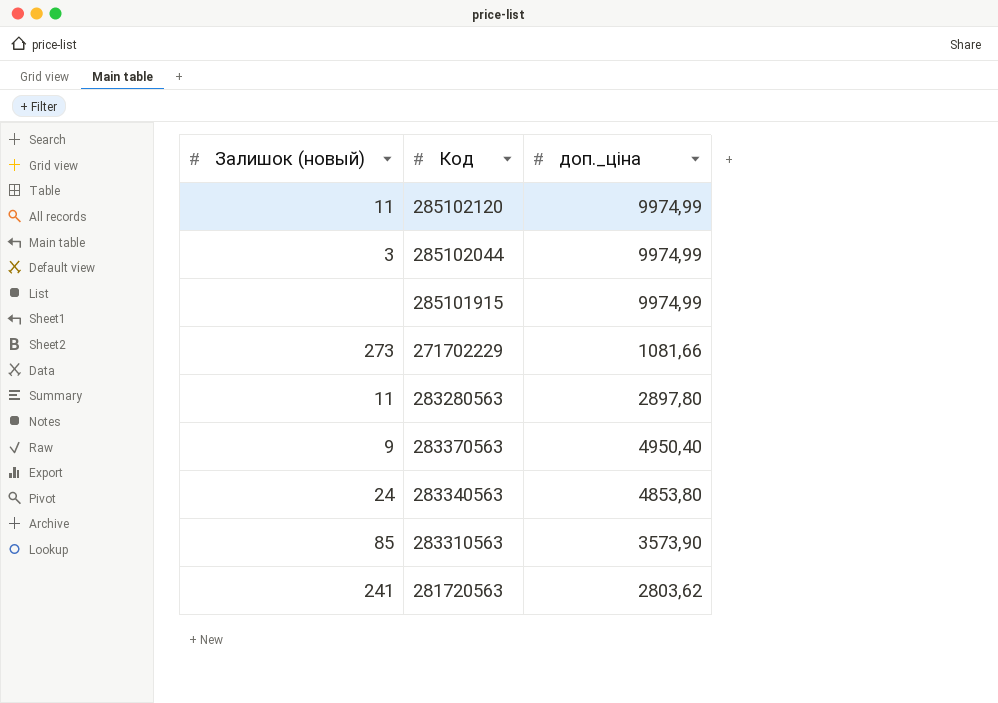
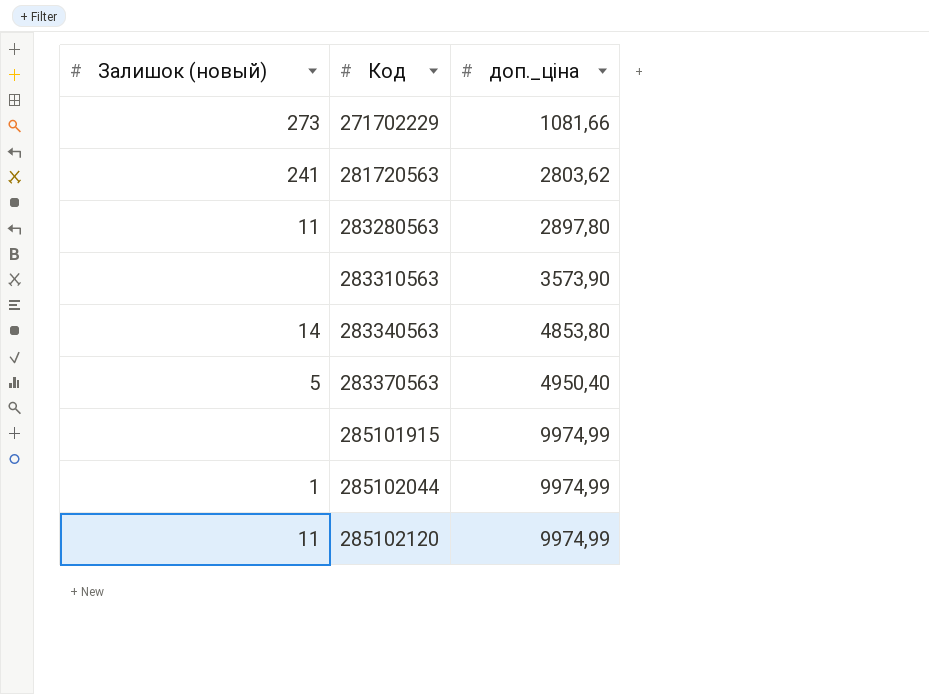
row order: none -> Код ascending
283310563 | Залишок (новый): 85 -> none
283340563 | Залишок (новый): 24 -> 14
283370563 | Залишок (новый): 9 -> 5
285102044 | Залишок (новый): 3 -> 1

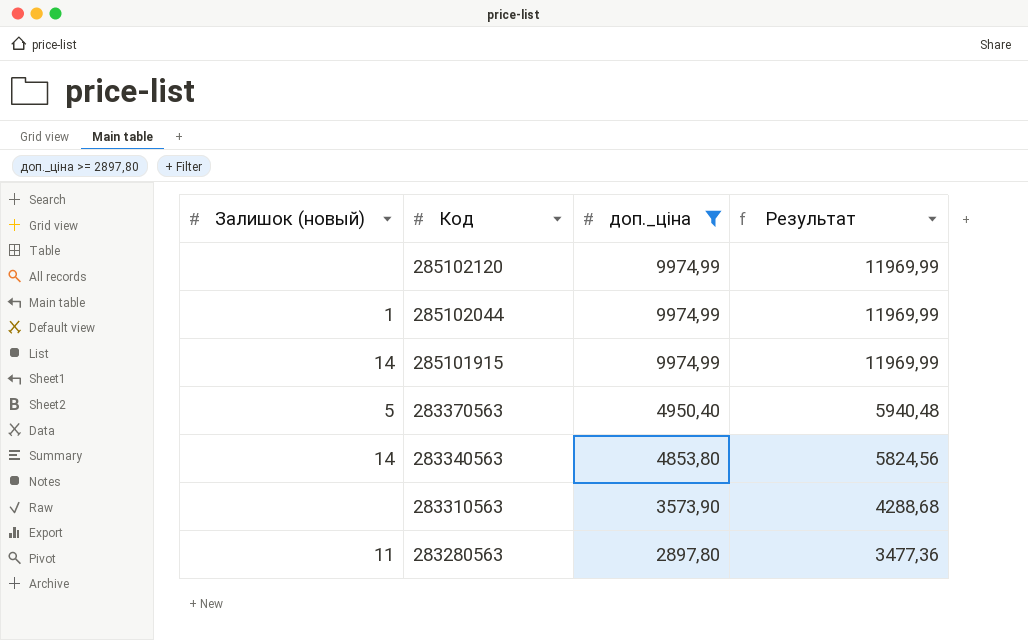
filter: none -> доп._ціна >= 2897,80
row order: Код ascending -> Код descending
column Результат | formula: none -> [доп._ціна] * 1,2
285102120 | Залишок (новый): 11 -> none
285101915 | Залишок (новый): none -> 14

